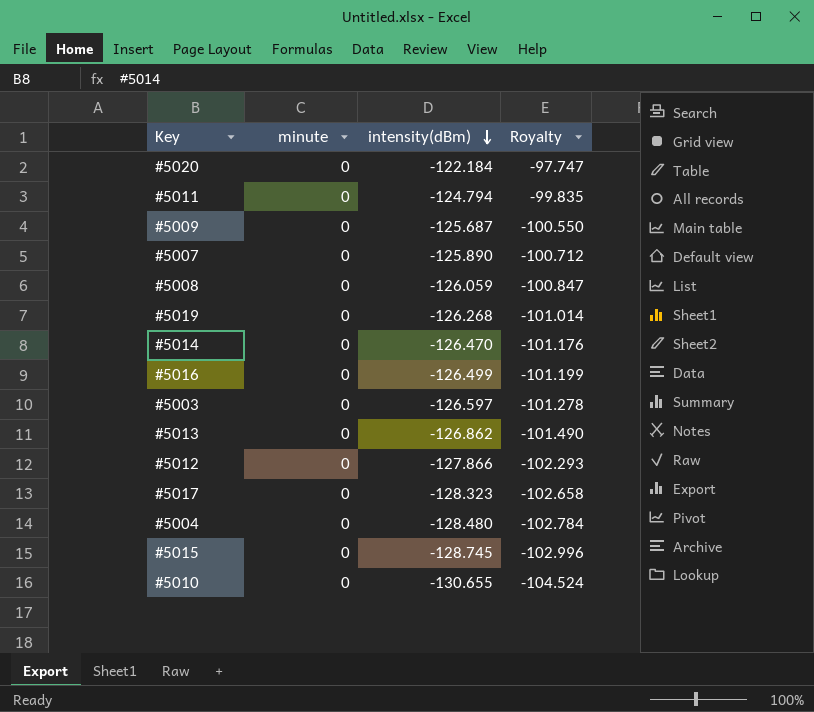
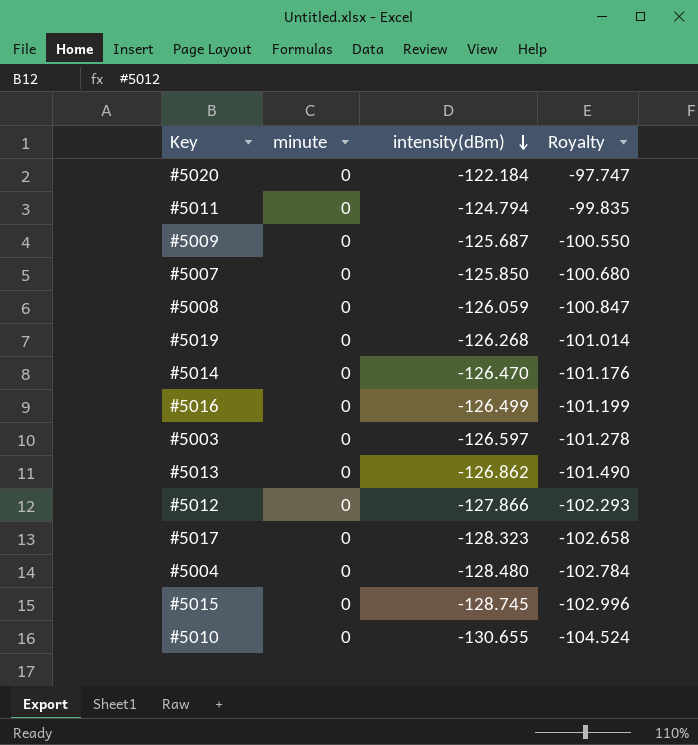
#5007 | intensity(dBm): -125.890 -> -125.850
#5007 | Royalty: -100.712 -> -100.680

